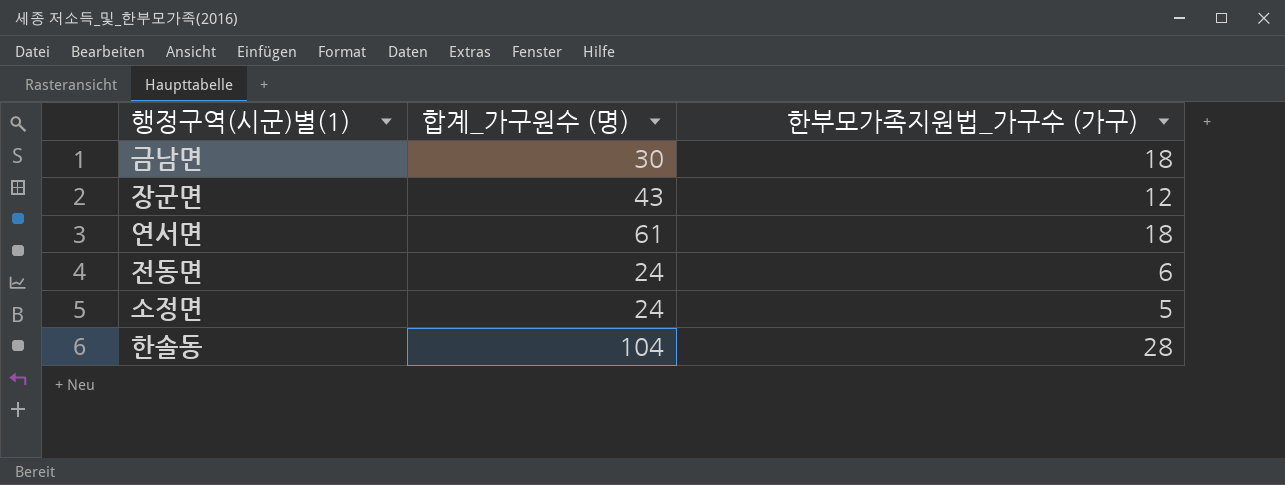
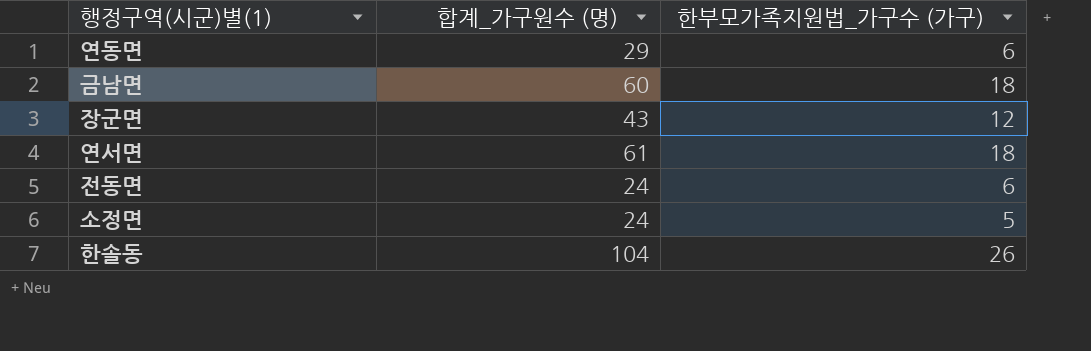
row 연동면: none -> 29 | 6
금남면 | 합계_가구원수 (명): 30 -> 60
한솔동 | 한부모가족지원법_가구수 (가구): 28 -> 26

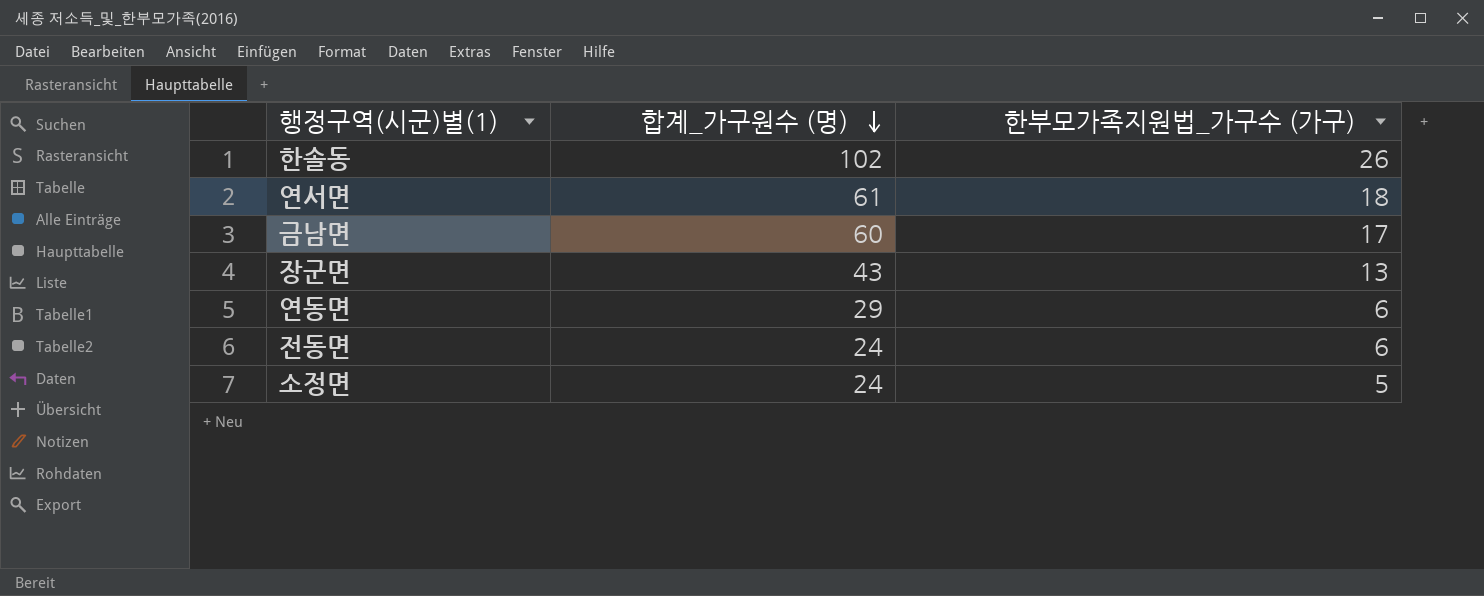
row order: none -> 합계_가구원수 (명) descending
한솔동 | 합계_가구원수 (명): 104 -> 102
금남면 | 한부모가족지원법_가구수 (가구): 18 -> 17
장군면 | 한부모가족지원법_가구수 (가구): 12 -> 13

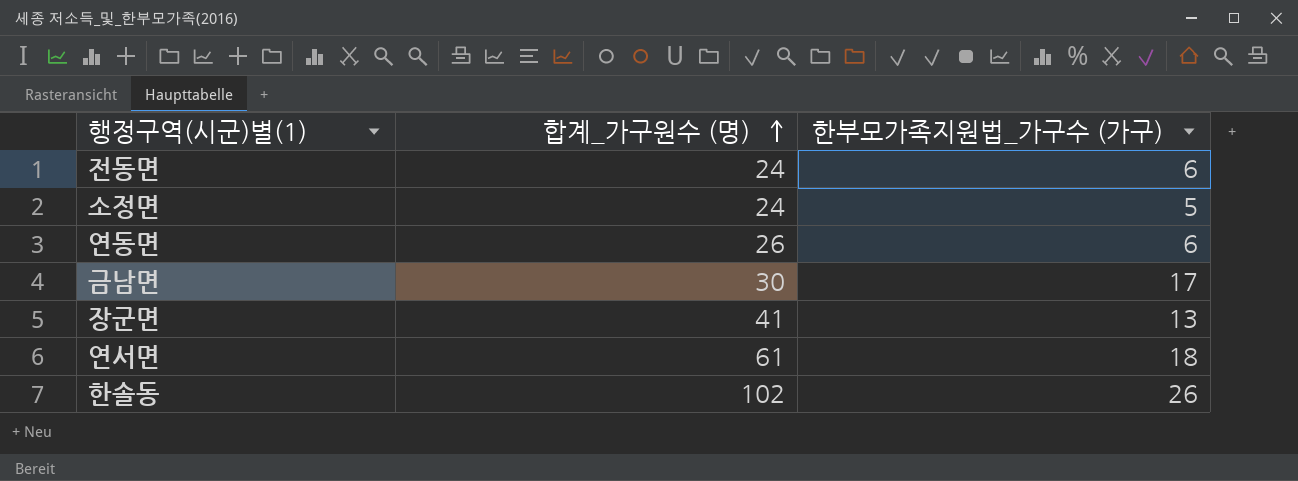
row order: 합계_가구원수 (명) descending -> 합계_가구원수 (명) ascending
연동면 | 합계_가구원수 (명): 29 -> 26
금남면 | 합계_가구원수 (명): 60 -> 30
장군면 | 합계_가구원수 (명): 43 -> 41

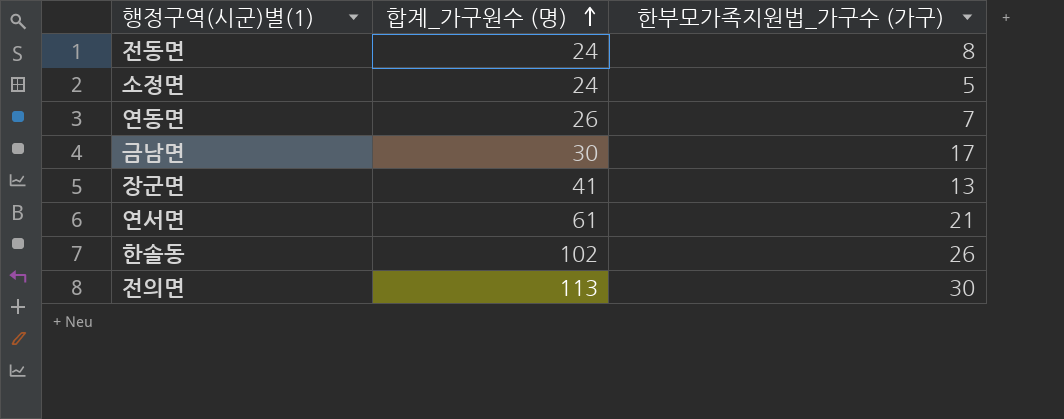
전동면 | 한부모가족지원법_가구수 (가구): 6 -> 8
연동면 | 한부모가족지원법_가구수 (가구): 6 -> 7
연서면 | 한부모가족지원법_가구수 (가구): 18 -> 21
row 전의면: none -> 113 | 30

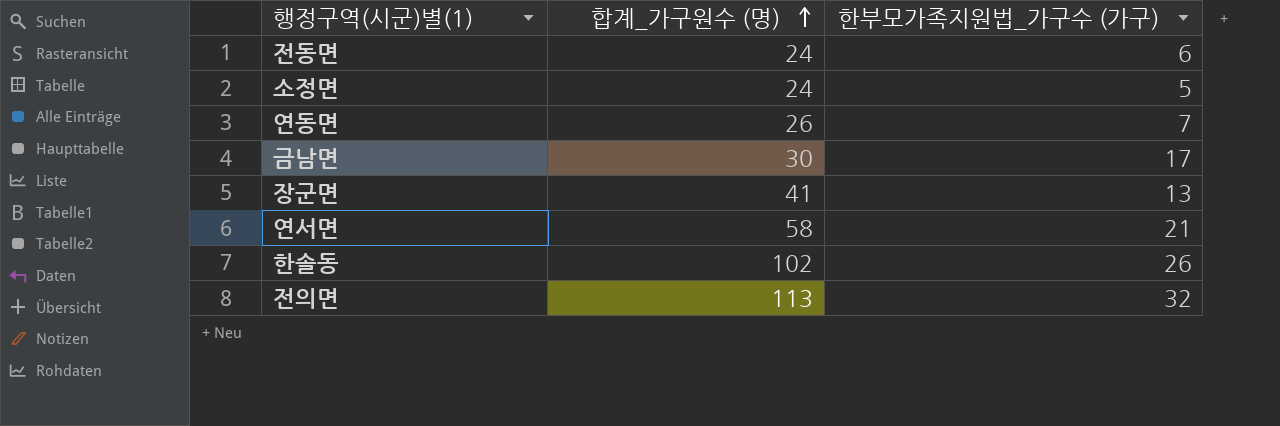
전동면 | 한부모가족지원법_가구수 (가구): 8 -> 6
연서면 | 합계_가구원수 (명): 61 -> 58
전의면 | 한부모가족지원법_가구수 (가구): 30 -> 32

